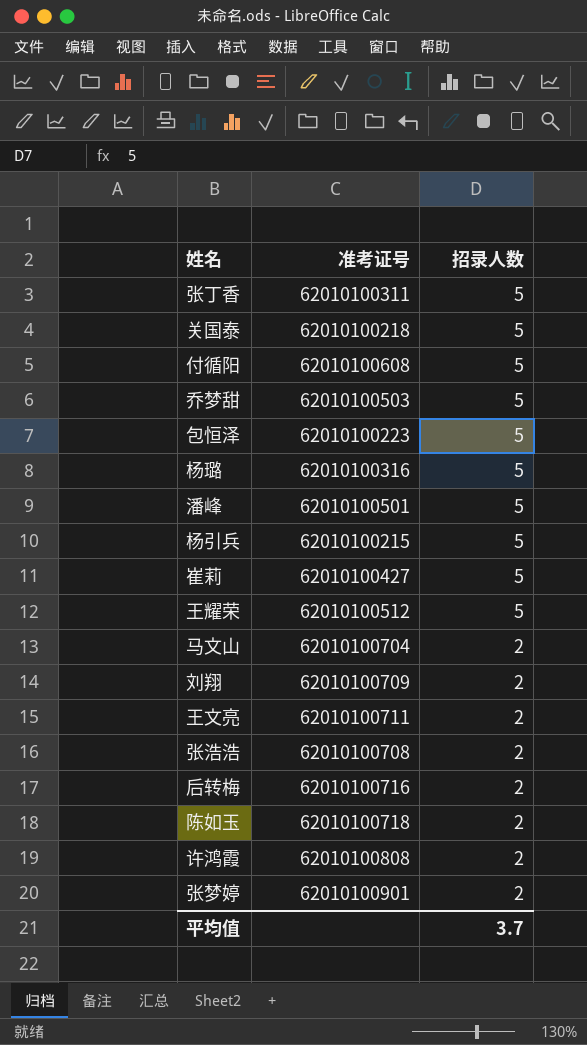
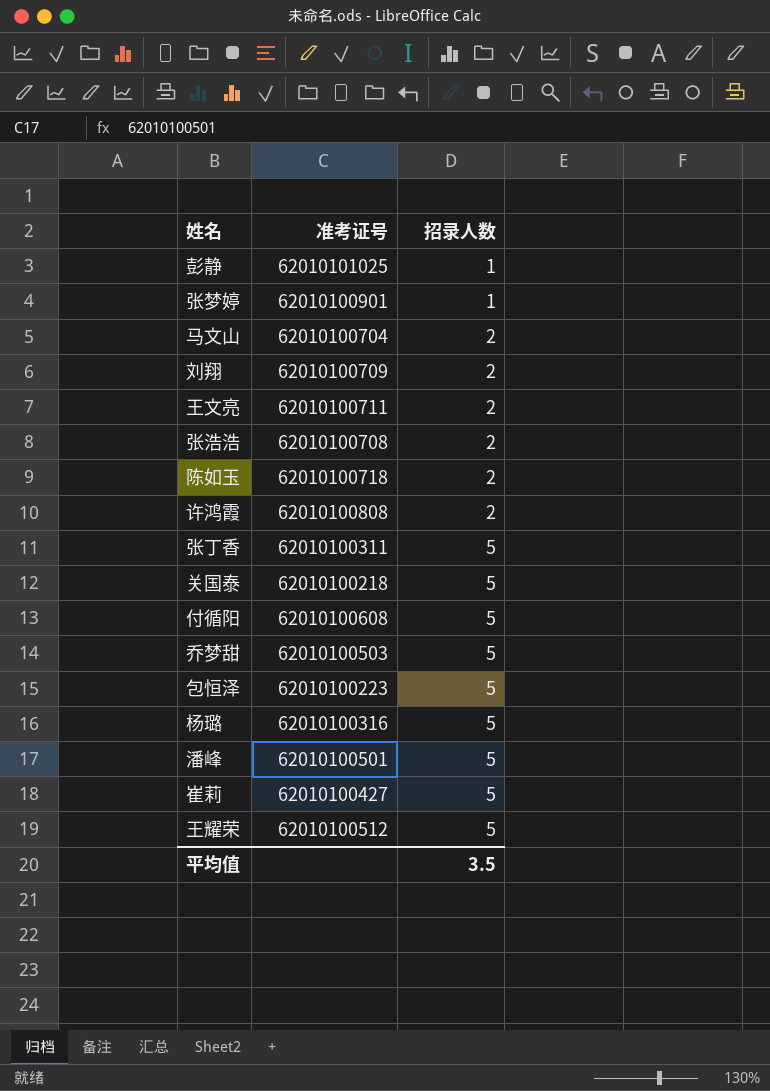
row order: 招录人数 descending -> 招录人数 ascending
row 杨引兵: 62010100215 | 5 -> none
row 后转梅: 62010100716 | 2 -> none
row 彭静: none -> 62010101025 | 1
张梦婷 | 招录人数: 2 -> 1
平均值 | 招录人数: 3.7 -> 3.5

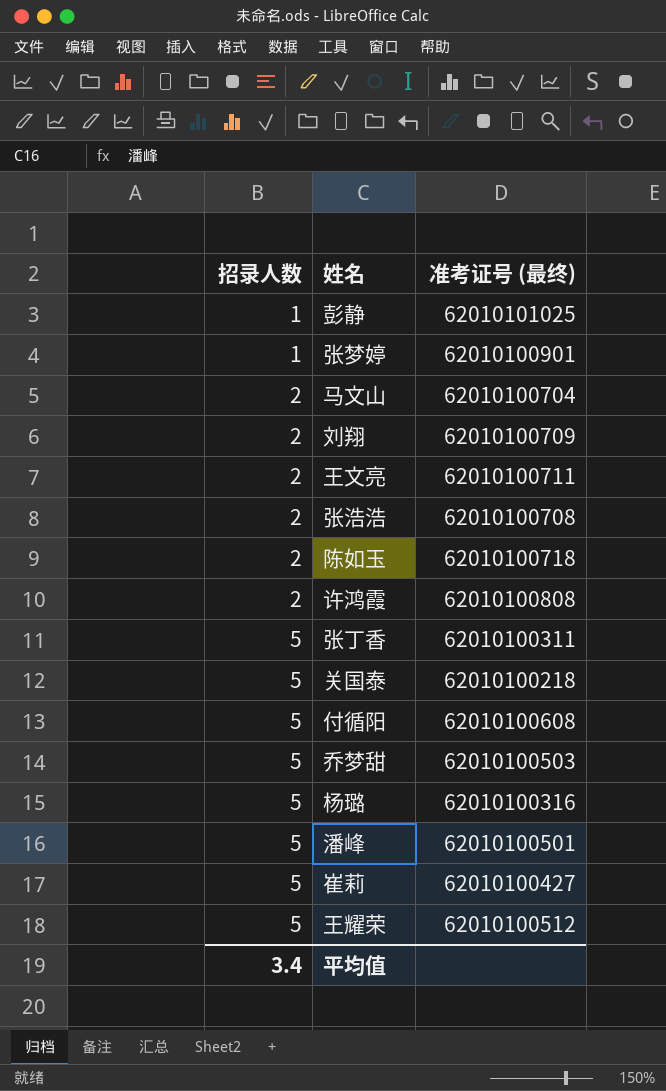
column 招录人数 | position: 3 -> 1
column name: 准考证号 -> 准考证号 (最终)
row 包恒泽: 62010100223 | 5 -> none
平均值 | 招录人数: 3.5 -> 3.4

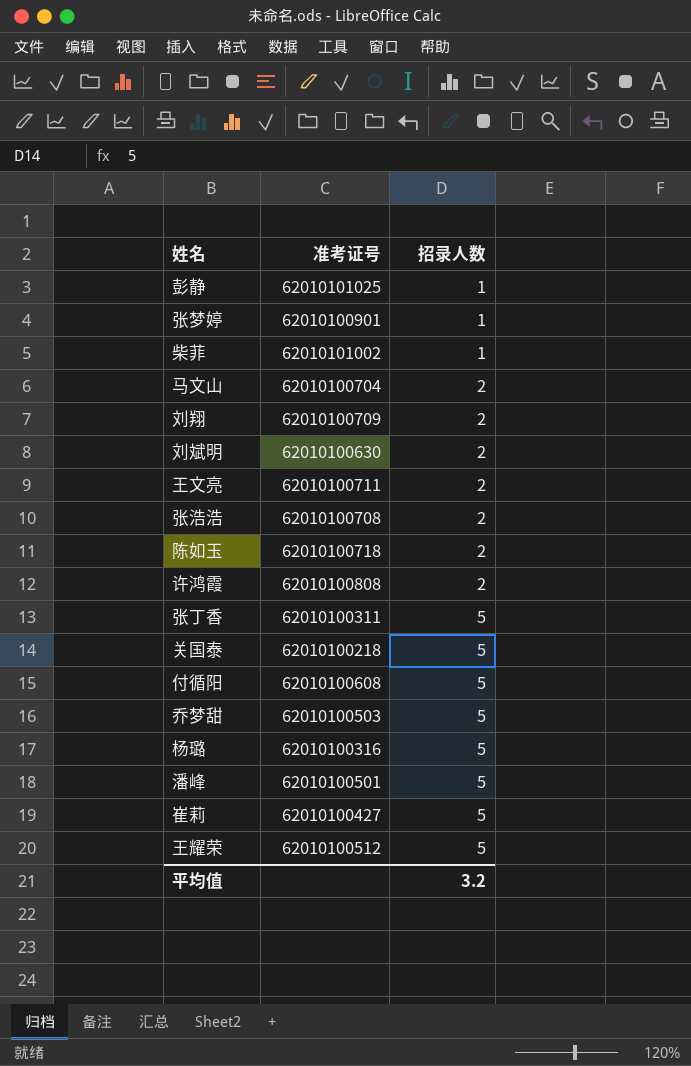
column name: 准考证号 (最终) -> 准考证号
column 招录人数 | position: 1 -> 3
row 柴菲: none -> 62010101002 | 1
row 刘斌明: none -> 62010100630 | 2
平均值 | 招录人数: 3.4 -> 3.2

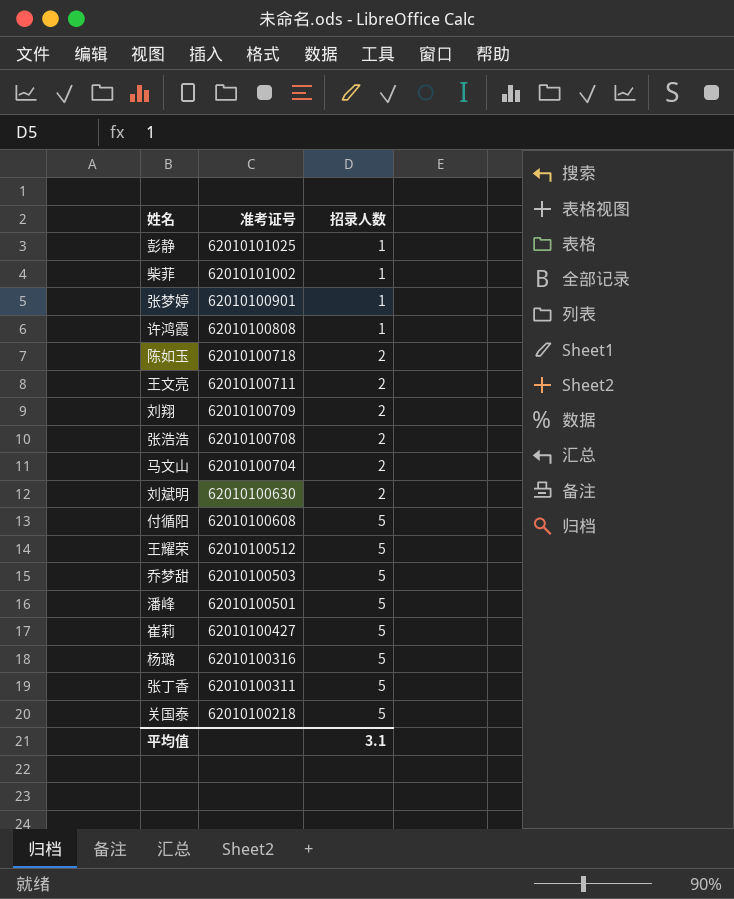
row order: 招录人数 ascending -> 准考证号 descending
许鸿霞 | 招录人数: 2 -> 1
平均值 | 招录人数: 3.2 -> 3.1

